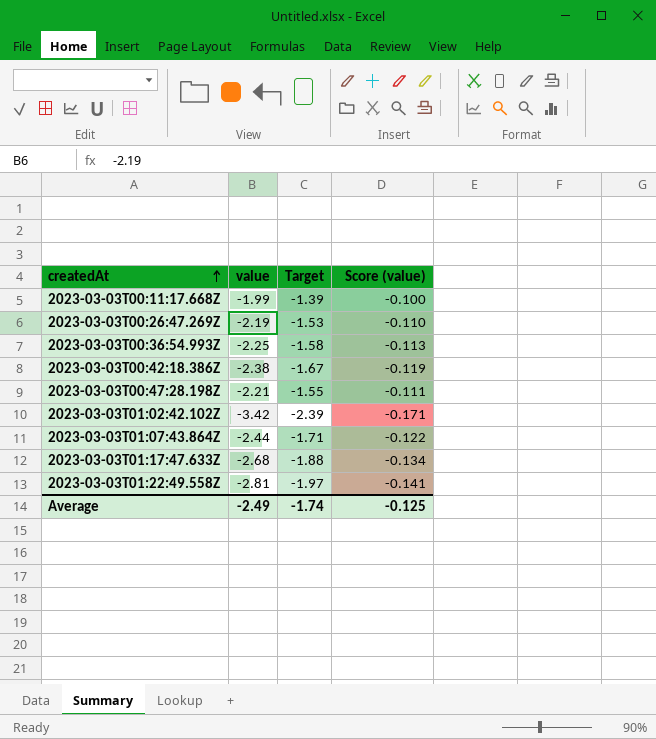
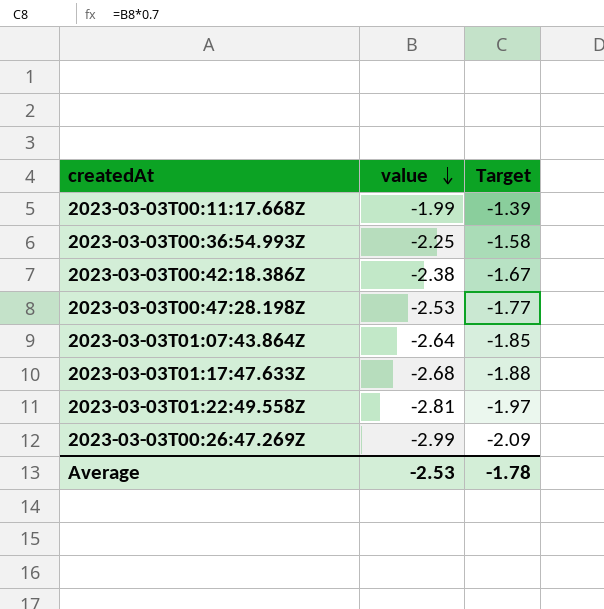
row order: createdAt ascending -> value descending
column Score (value) | formula: [value] * 0.05 -> none
row 2023-03-03T01:02:42.102Z: -3.42 | -2.39 | -0.171 -> none
2023-03-03T00:47:28.198Z | value: -2.21 -> -2.53
2023-03-03T00:47:28.198Z | Target: -1.55 -> -1.77
2023-03-03T01:07:43.864Z | value: -2.44 -> -2.64
2023-03-03T01:07:43.864Z | Target: -1.71 -> -1.85
2023-03-03T00:26:47.269Z | value: -2.19 -> -2.99
2023-03-03T00:26:47.269Z | Target: -1.53 -> -2.09
Average | value: -2.49 -> -2.53
Average | Target: -1.74 -> -1.78

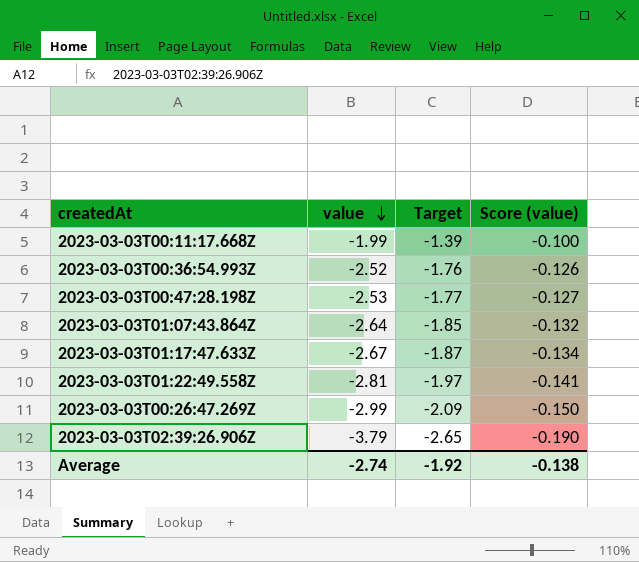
column Score (value) | formula: none -> [value] * 0.05
row 2023-03-03T00:42:18.386Z: -2.38 | -1.67 -> none
2023-03-03T00:36:54.993Z | value: -2.25 -> -2.52
2023-03-03T00:36:54.993Z | Target: -1.58 -> -1.76
2023-03-03T01:17:47.633Z | value: -2.68 -> -2.67
2023-03-03T01:17:47.633Z | Target: -1.88 -> -1.87
row 2023-03-03T02:39:26.906Z: none -> -3.79 | -2.65 | -0.190
Average | value: -2.53 -> -2.74
Average | Target: -1.78 -> -1.92

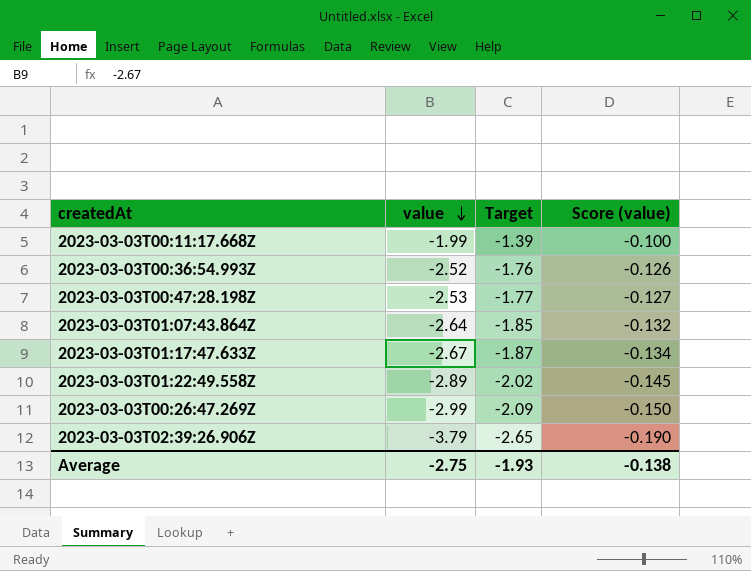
2023-03-03T01:22:49.558Z | value: -2.81 -> -2.89
2023-03-03T01:22:49.558Z | Target: -1.97 -> -2.02
2023-03-03T01:22:49.558Z | Score (value): -0.141 -> -0.145
Average | value: -2.74 -> -2.75
Average | Target: -1.92 -> -1.93

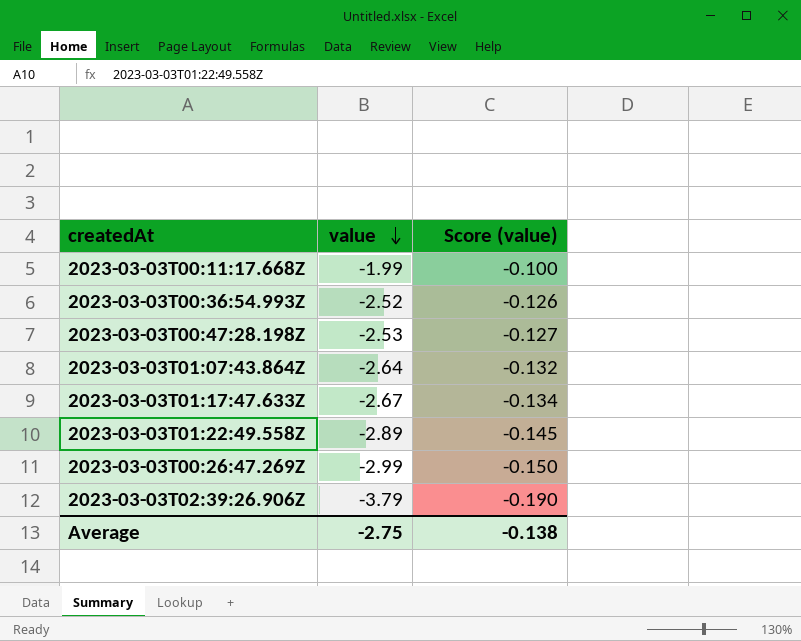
column Target | formula: [value] * 0.7 -> none

